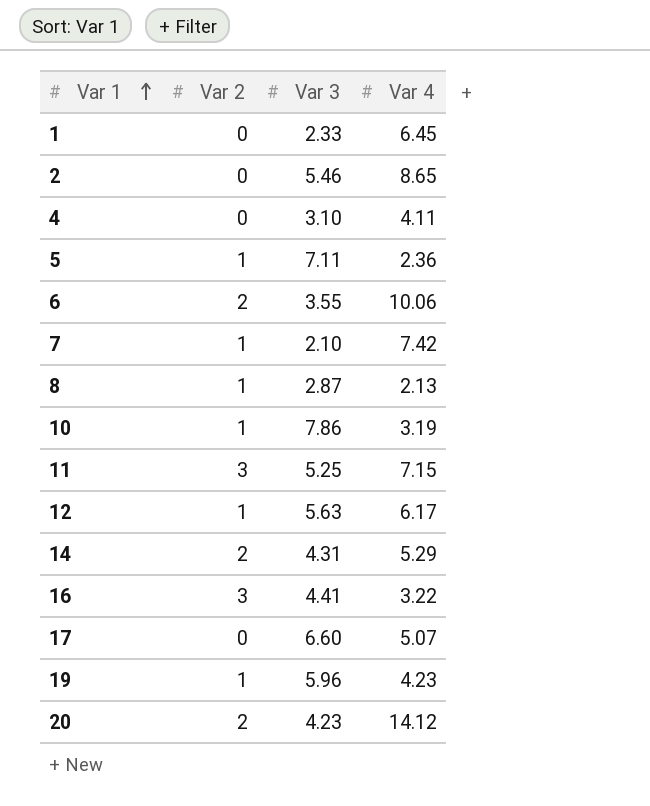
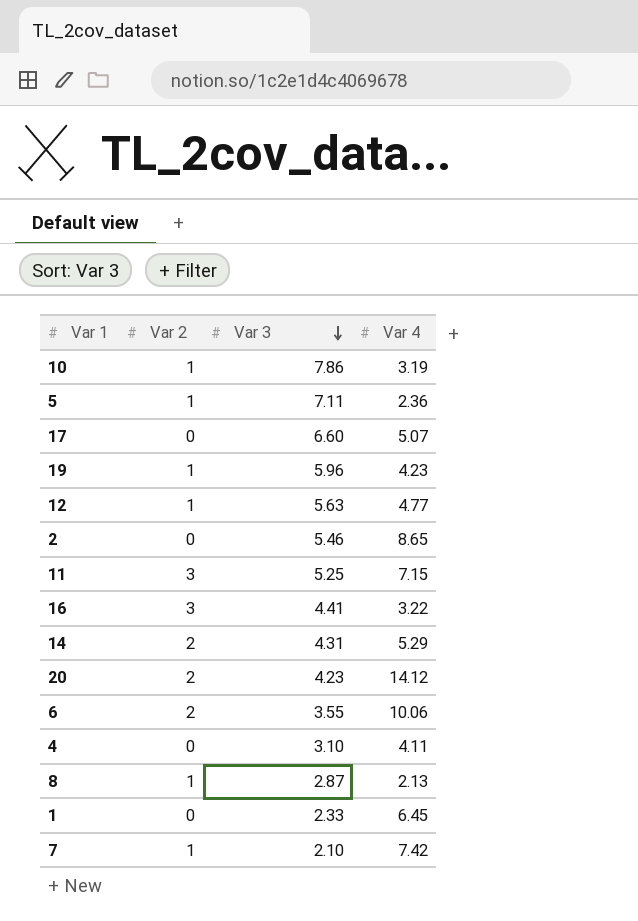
row order: Var 1 ascending -> Var 3 descending
12 | Var 4: 6.17 -> 4.77

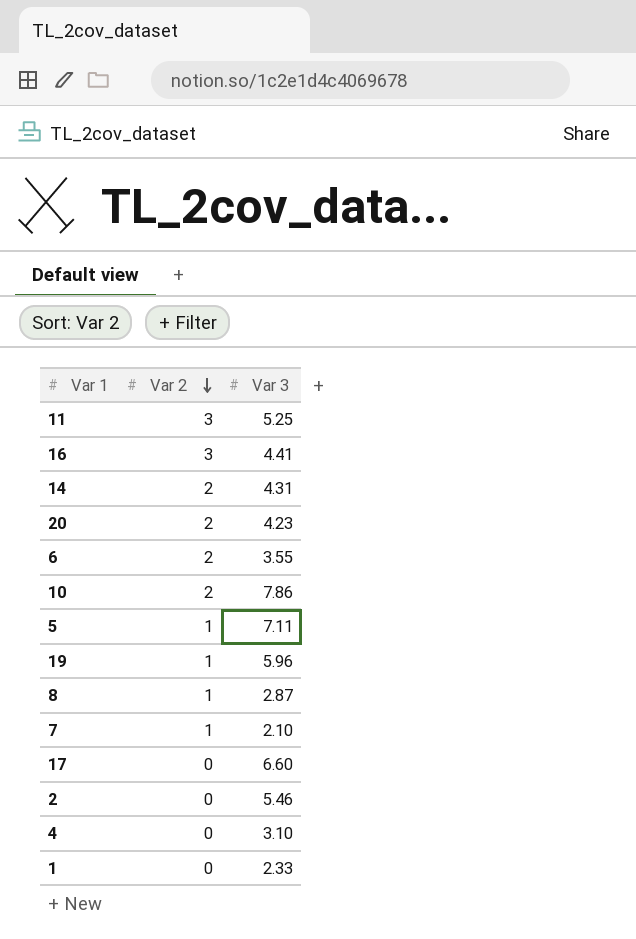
row order: Var 3 descending -> Var 2 descending
column Var 4 | position: 4 -> none
row 12: 1 | 5.63 | 4.77 -> none
10 | Var 2: 1 -> 2

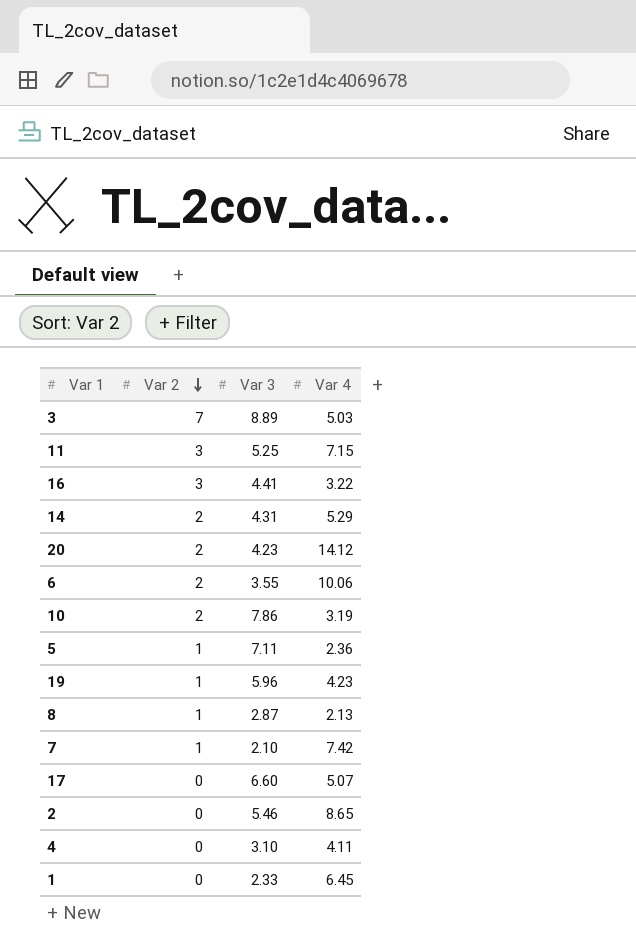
column Var 4 | position: none -> 4
row 3: none -> 7 | 8.89 | 5.03

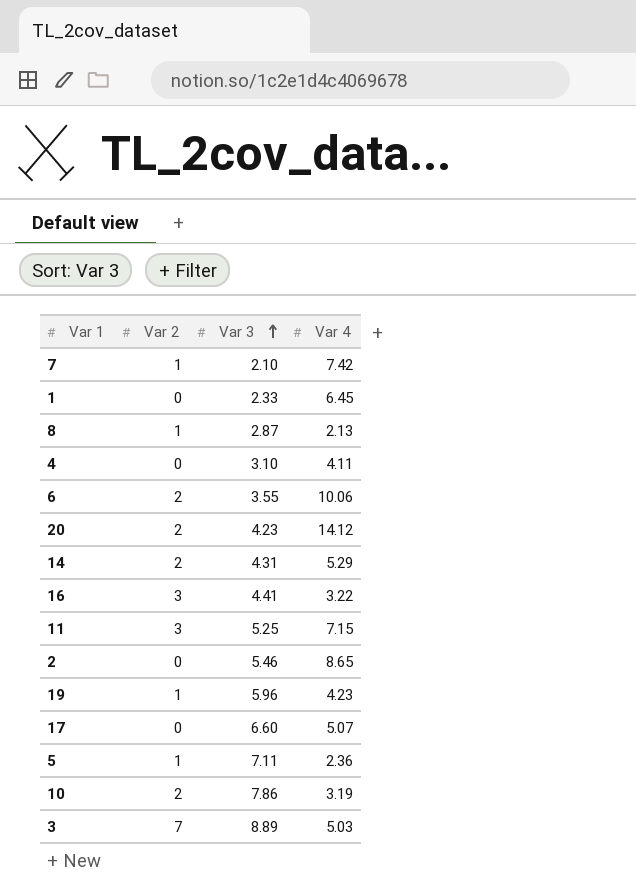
row order: Var 2 descending -> Var 3 ascending

